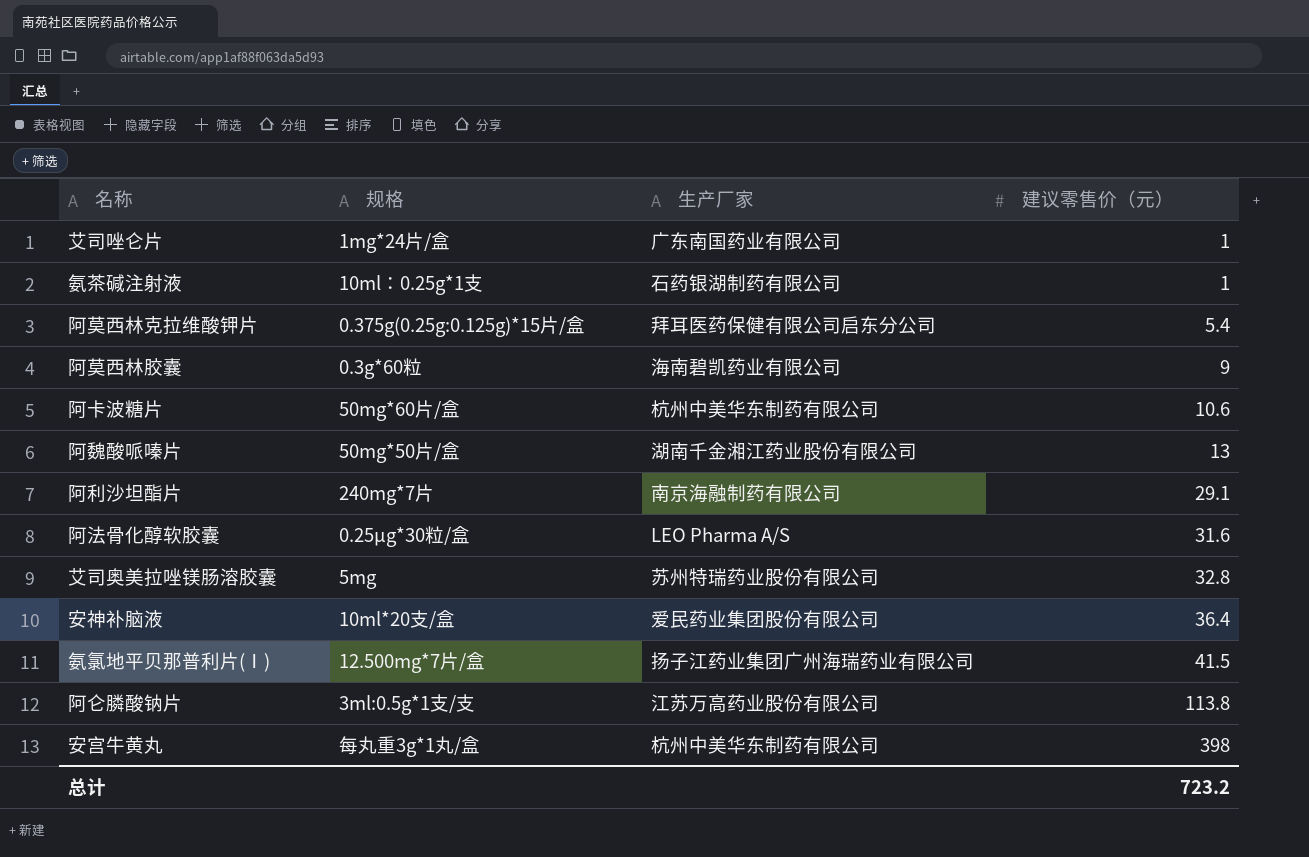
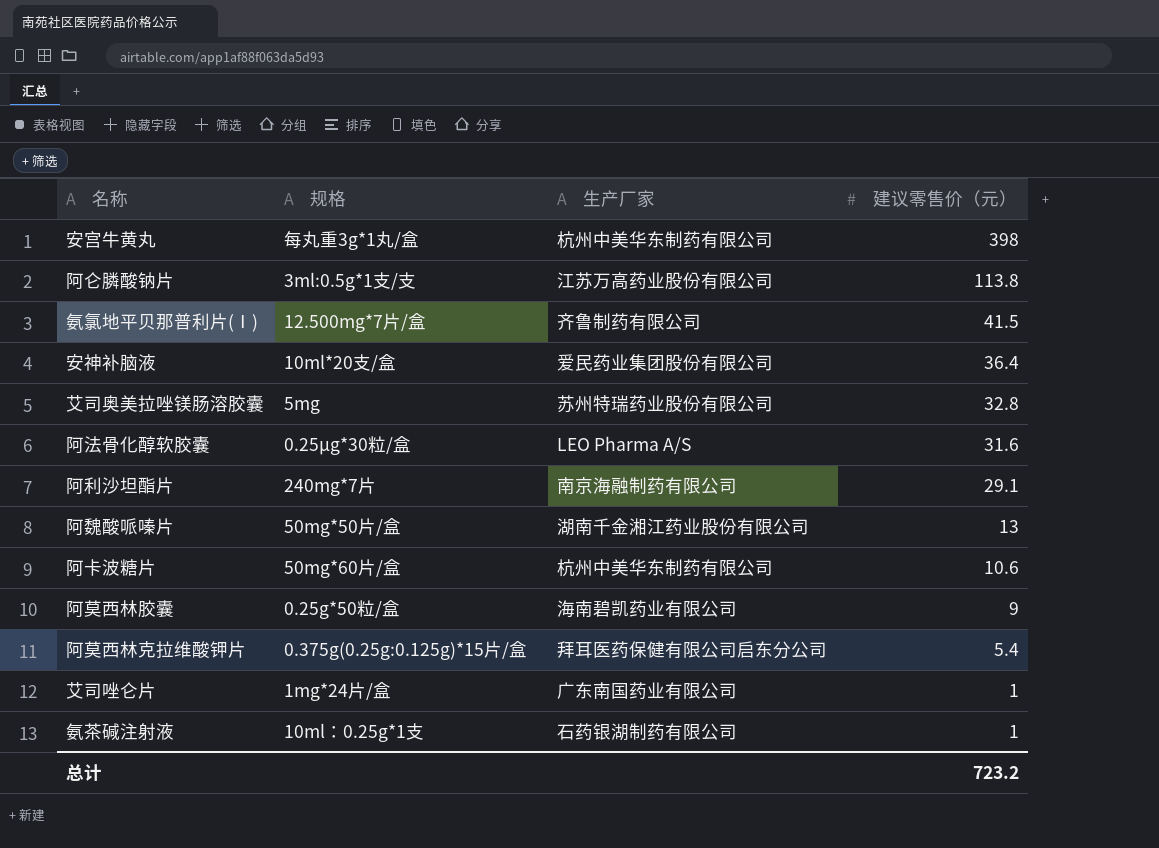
row order: 建议零售价（元） ascending -> 建议零售价（元） descending
氨氯地平贝那普利片(Ⅰ) | 生产厂家: 扬子江药业集团广州海瑞药业有限公司 -> 齐鲁制药有限公司
阿莫西林胶囊 | 规格: 0.3g*60粒 -> 0.25g*50粒/盒

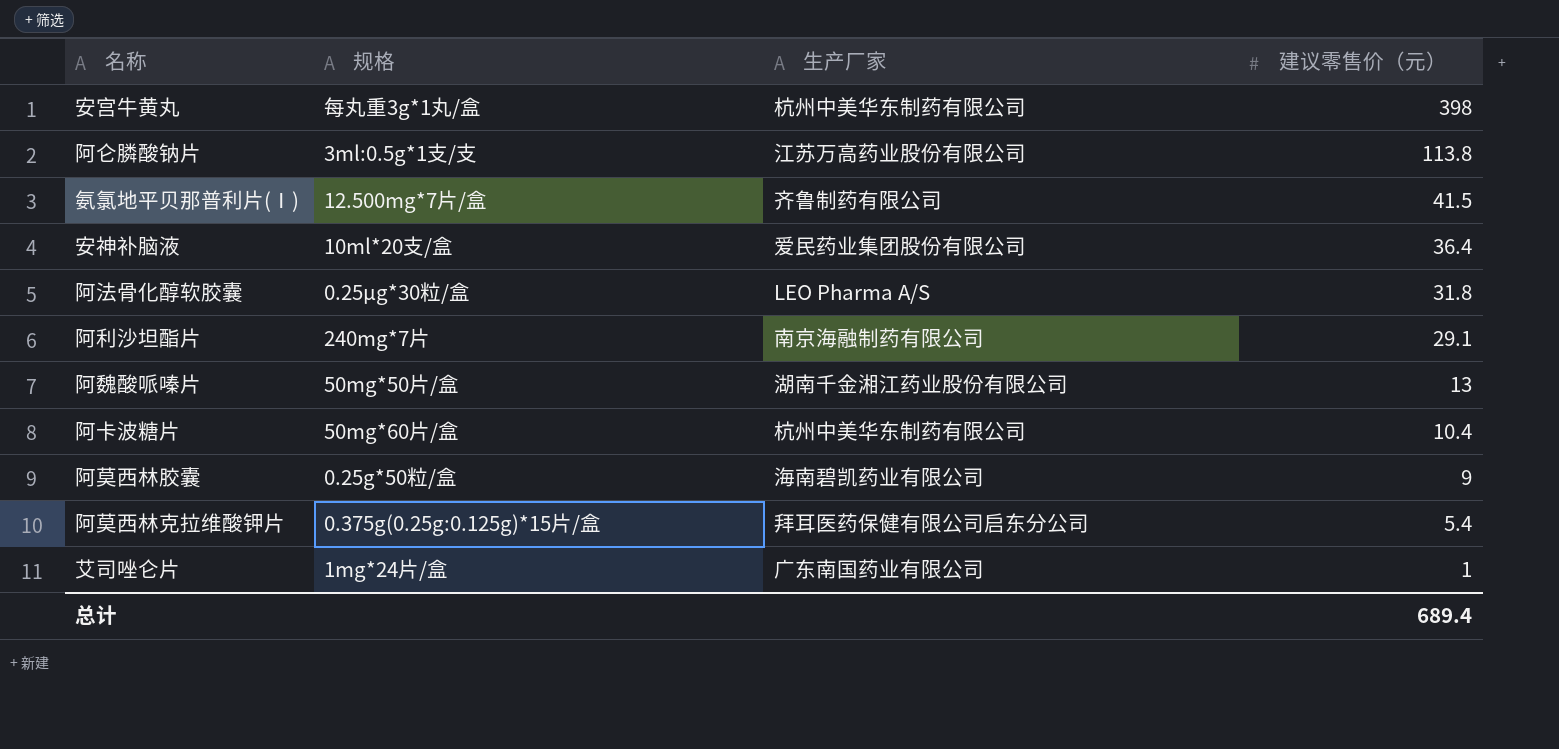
row 艾司奥美拉唑镁肠溶胶囊: 5mg | 苏州特瑞药业股份有限公司 | 32.8 -> none
row 氨茶碱注射液: 10ml：0.25g*1支 | 石药银湖制药有限公司 | 1 -> none
阿法骨化醇软胶囊 | 建议零售价（元）: 31.6 -> 31.8
阿卡波糖片 | 建议零售价（元）: 10.6 -> 10.4
总计 | 建议零售价（元）: 723.2 -> 689.4

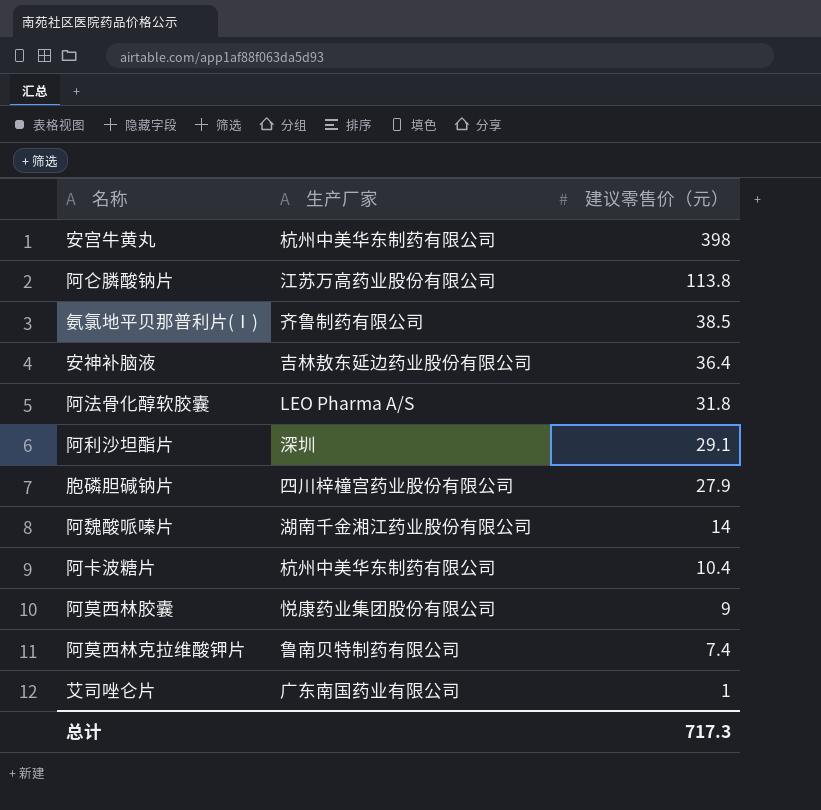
column 规格 | position: 2 -> none
氨氯地平贝那普利片(Ⅰ) | 建议零售价（元）: 41.5 -> 38.5
安神补脑液 | 生产厂家: 爱民药业集团股份有限公司 -> 吉林敖东延边药业股份有限公司
阿利沙坦酯片 | 生产厂家: 南京海融制药有限公司 -> 深圳
row 胞磷胆碱钠片: none -> 四川梓橦宫药业股份有限公司 | 27.9
阿魏酸哌嗪片 | 建议零售价（元）: 13 -> 14
阿莫西林胶囊 | 生产厂家: 海南碧凯药业有限公司 -> 悦康药业集团股份有限公司
阿莫西林克拉维酸钾片 | 生产厂家: 拜耳医药保健有限公司启东分公司 -> 鲁南贝特制药有限公司
阿莫西林克拉维酸钾片 | 建议零售价（元）: 5.4 -> 7.4
总计 | 建议零售价（元）: 689.4 -> 717.3

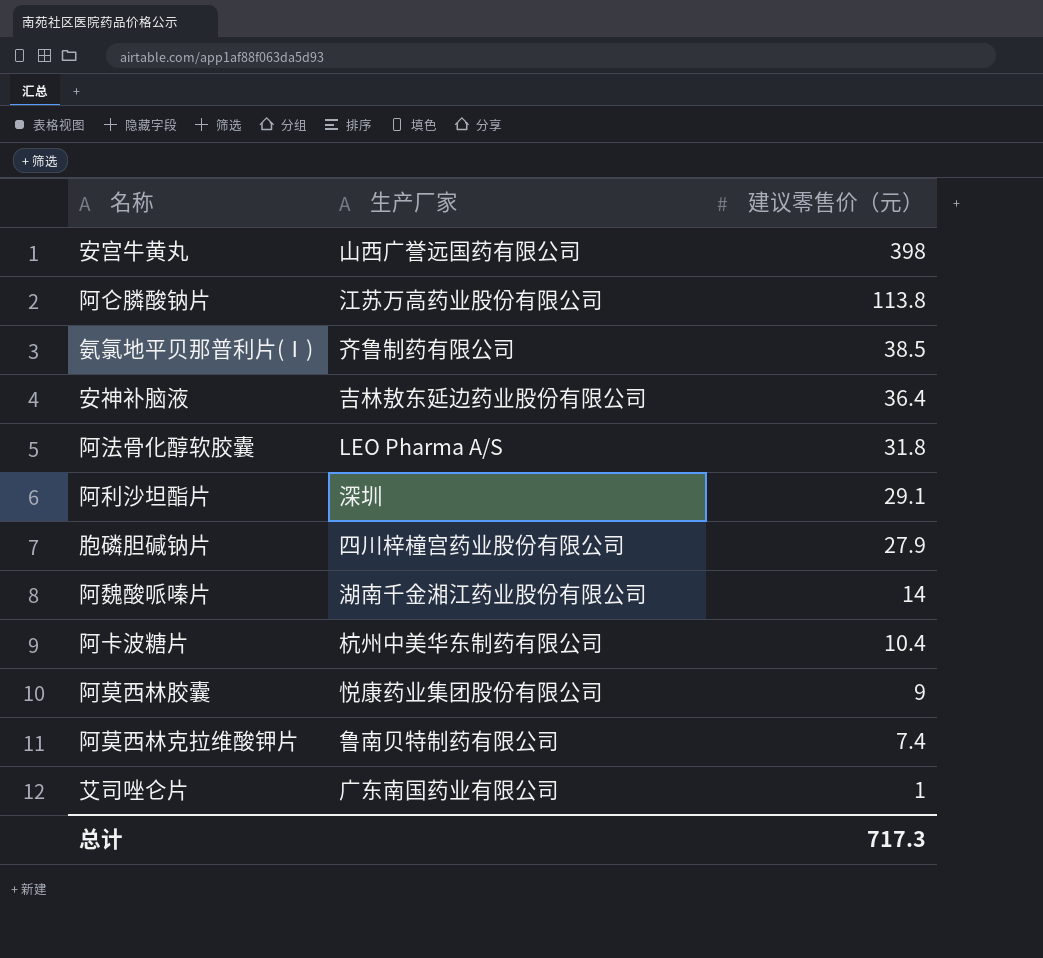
安宫牛黄丸 | 生产厂家: 杭州中美华东制药有限公司 -> 山西广誉远国药有限公司

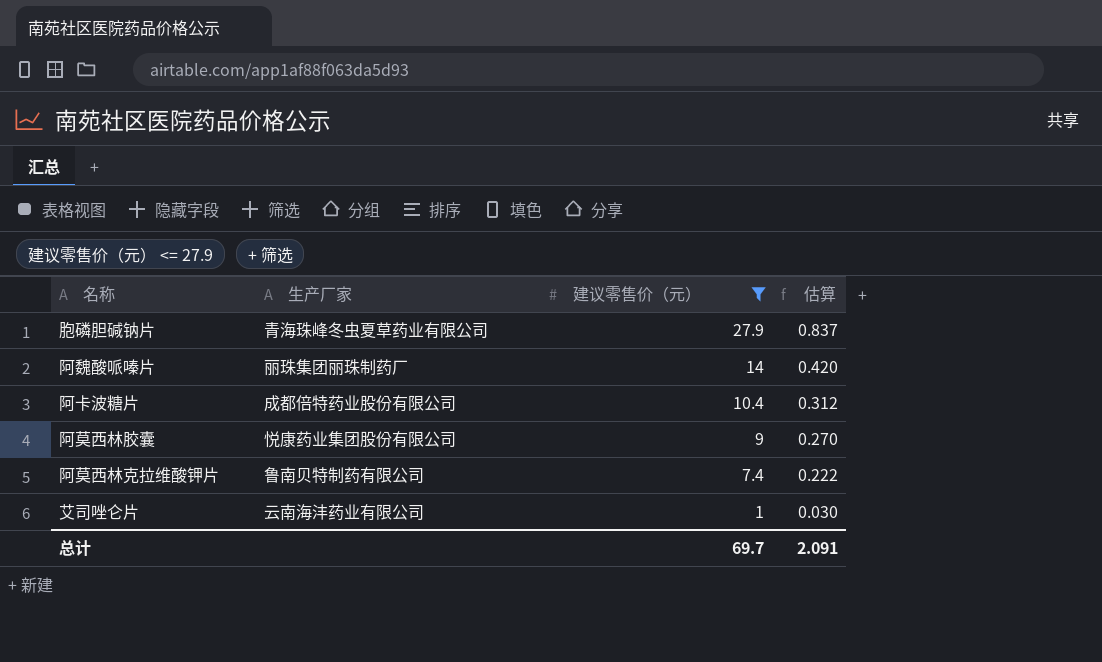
filter: none -> 建议零售价（元） <= 27.9
column 估算 | formula: none -> [建议零售价（元）] * 0.03
胞磷胆碱钠片 | 生产厂家: 四川梓橦宫药业股份有限公司 -> 青海珠峰冬虫夏草药业有限公司
阿魏酸哌嗪片 | 生产厂家: 湖南千金湘江药业股份有限公司 -> 丽珠集团丽珠制药厂
阿卡波糖片 | 生产厂家: 杭州中美华东制药有限公司 -> 成都倍特药业股份有限公司
艾司唑仑片 | 生产厂家: 广东南国药业有限公司 -> 云南海沣药业有限公司
总计 | 建议零售价（元）: 717.3 -> 69.7

